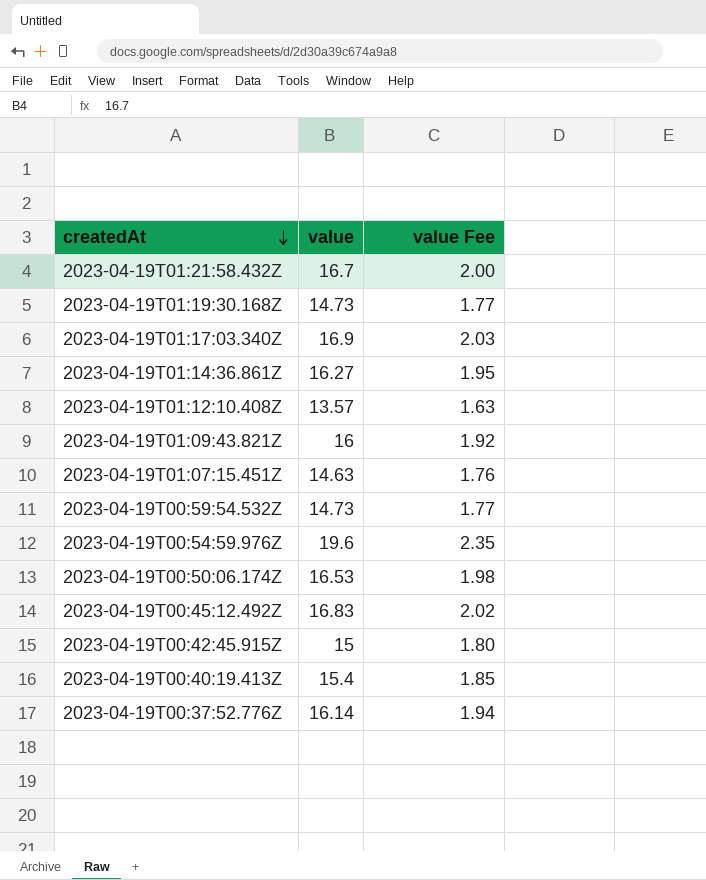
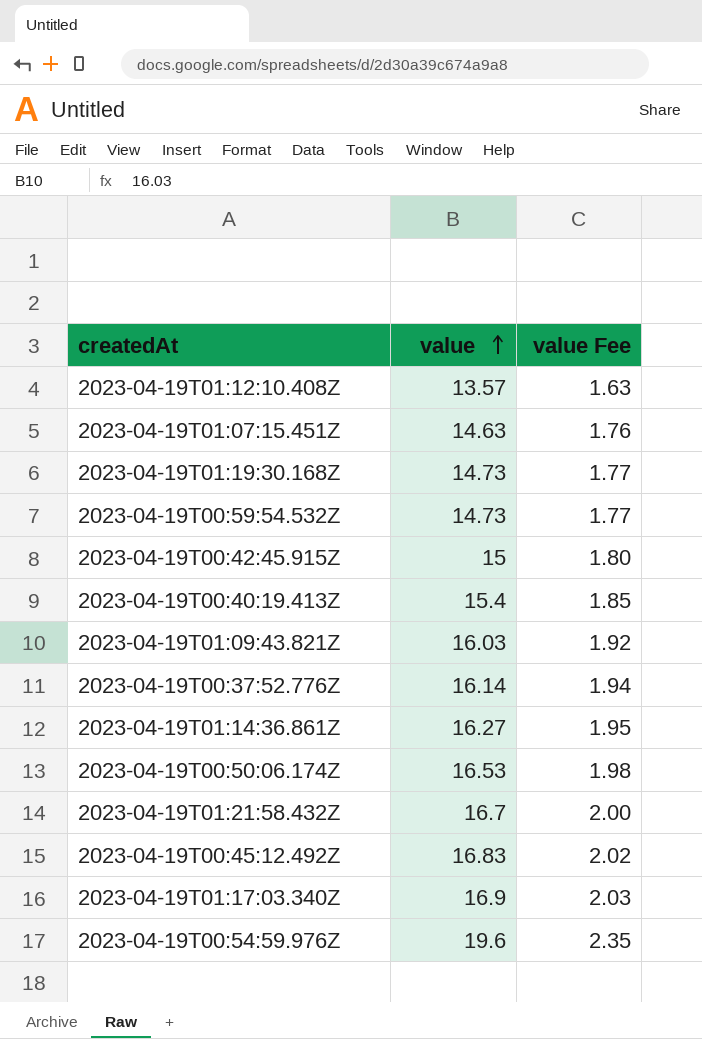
row order: createdAt descending -> value ascending
2023-04-19T01:09:43.821Z | value: 16 -> 16.03

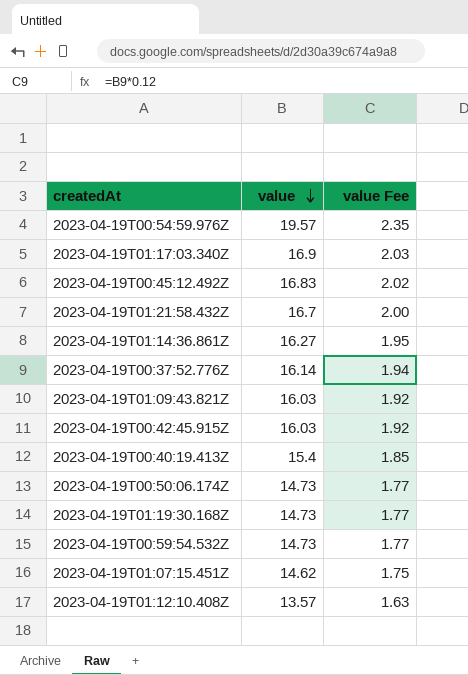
row order: value ascending -> value descending
2023-04-19T00:54:59.976Z | value: 19.6 -> 19.57
2023-04-19T00:42:45.915Z | value: 15 -> 16.03
2023-04-19T00:42:45.915Z | value Fee: 1.80 -> 1.92
2023-04-19T00:50:06.174Z | value: 16.53 -> 14.73
2023-04-19T00:50:06.174Z | value Fee: 1.98 -> 1.77
2023-04-19T01:07:15.451Z | value: 14.63 -> 14.62
2023-04-19T01:07:15.451Z | value Fee: 1.76 -> 1.75

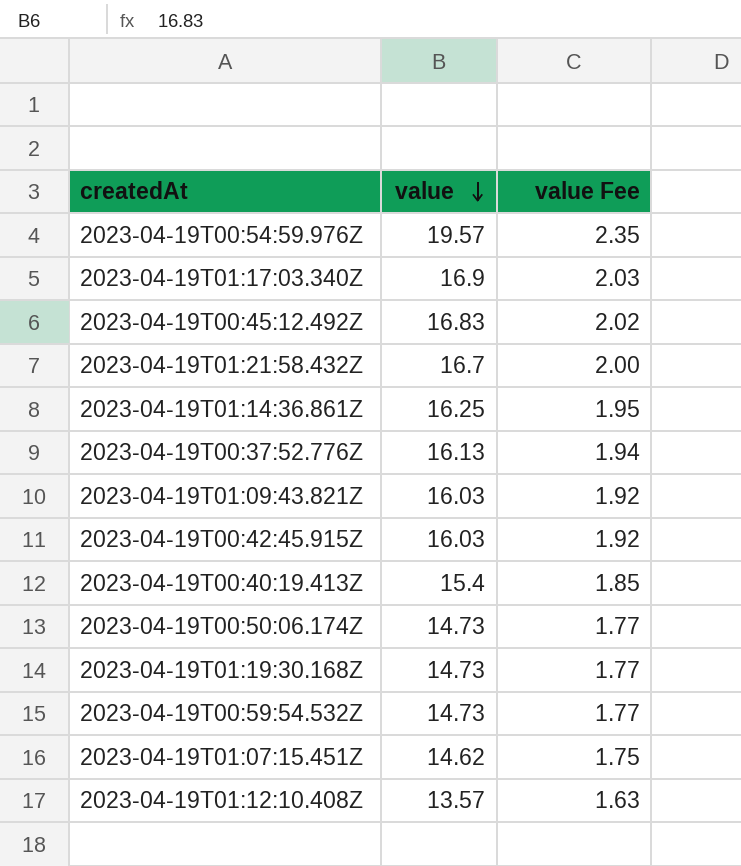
2023-04-19T01:14:36.861Z | value: 16.27 -> 16.25
2023-04-19T00:37:52.776Z | value: 16.14 -> 16.13

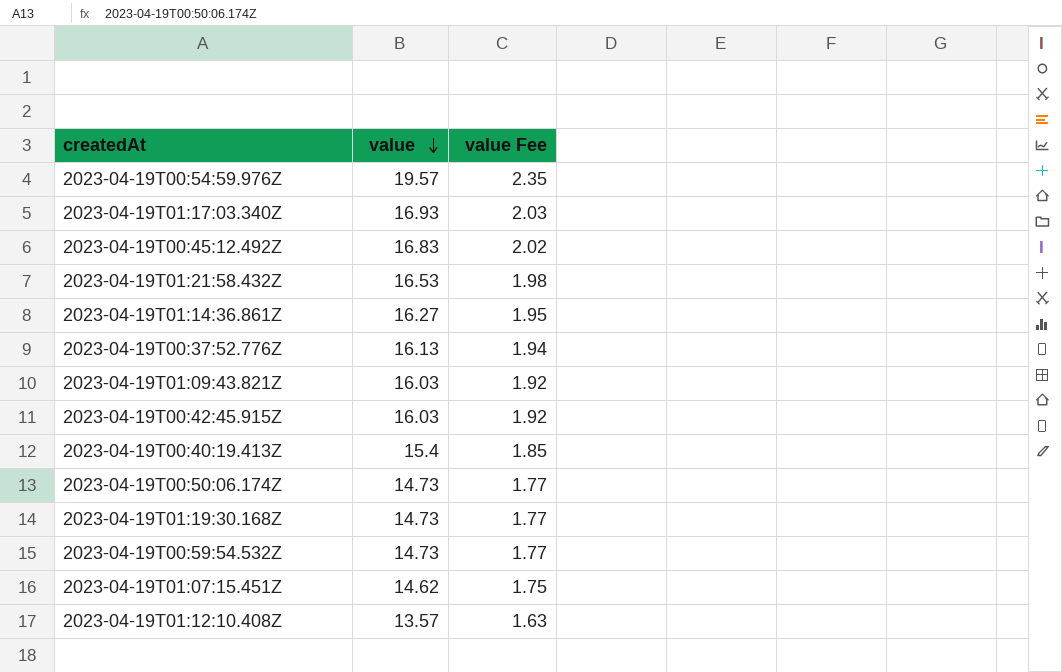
2023-04-19T01:17:03.340Z | value: 16.9 -> 16.93
2023-04-19T01:21:58.432Z | value: 16.7 -> 16.53
2023-04-19T01:21:58.432Z | value Fee: 2.00 -> 1.98
2023-04-19T01:14:36.861Z | value: 16.25 -> 16.27

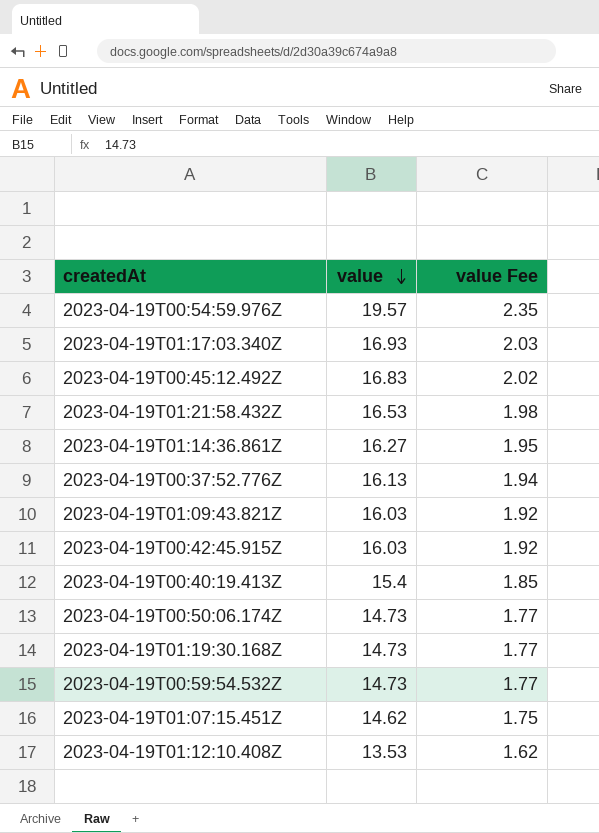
2023-04-19T01:12:10.408Z | value: 13.57 -> 13.53
2023-04-19T01:12:10.408Z | value Fee: 1.63 -> 1.62

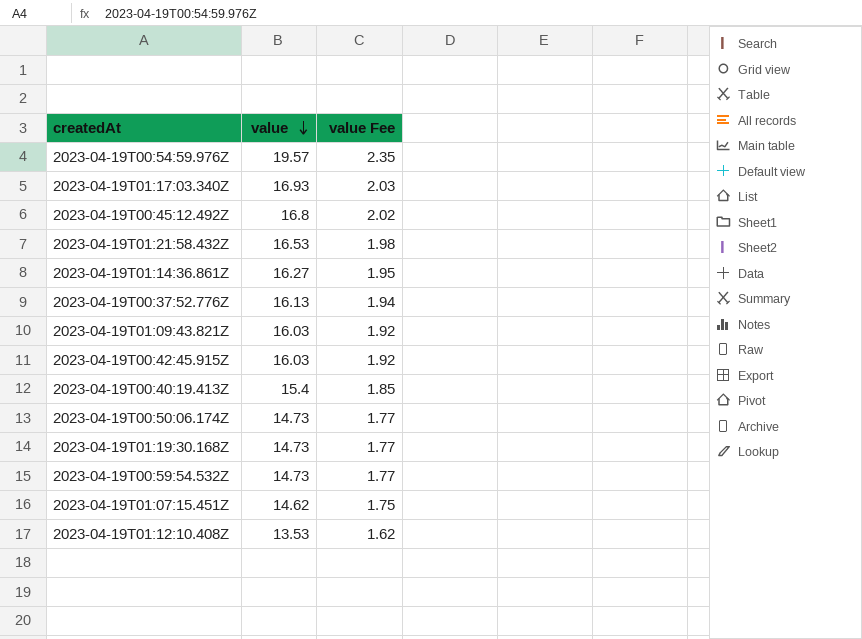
2023-04-19T00:45:12.492Z | value: 16.83 -> 16.8

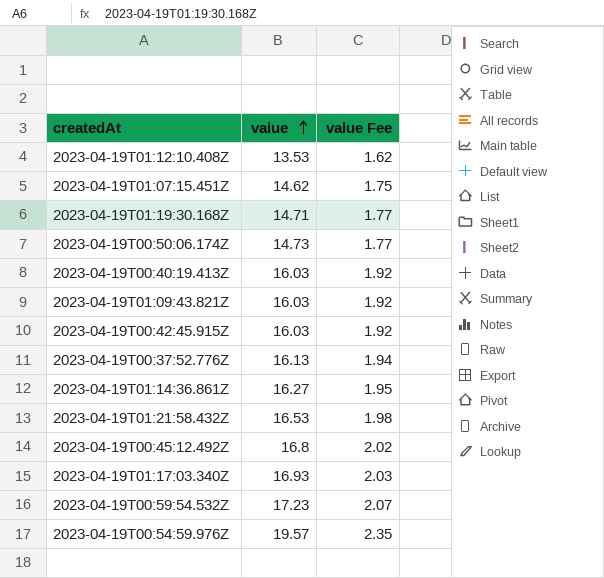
row order: value descending -> value ascending
2023-04-19T01:19:30.168Z | value: 14.73 -> 14.71
2023-04-19T00:40:19.413Z | value: 15.4 -> 16.03
2023-04-19T00:40:19.413Z | value Fee: 1.85 -> 1.92
2023-04-19T00:59:54.532Z | value: 14.73 -> 17.23
2023-04-19T00:59:54.532Z | value Fee: 1.77 -> 2.07

